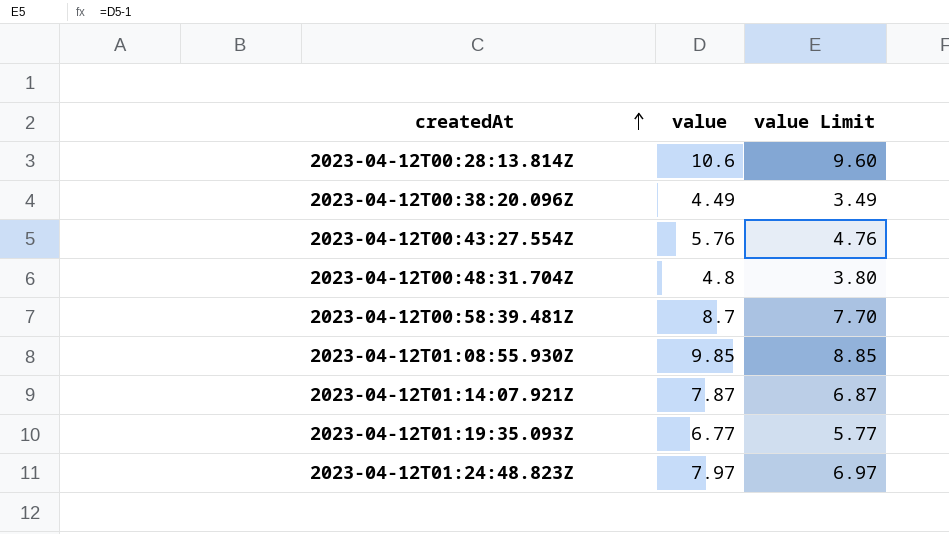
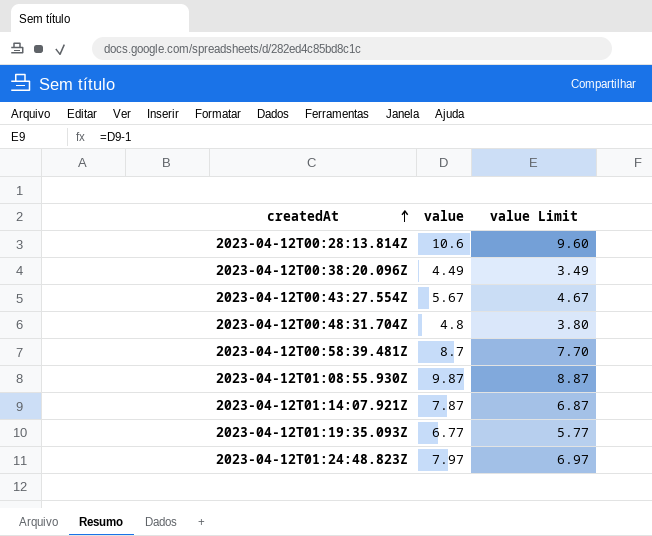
2023-04-12T00:43:27.554Z | value: 5.76 -> 5.67
2023-04-12T00:43:27.554Z | value Limit: 4.76 -> 4.67
2023-04-12T01:08:55.930Z | value: 9.85 -> 9.87
2023-04-12T01:08:55.930Z | value Limit: 8.85 -> 8.87

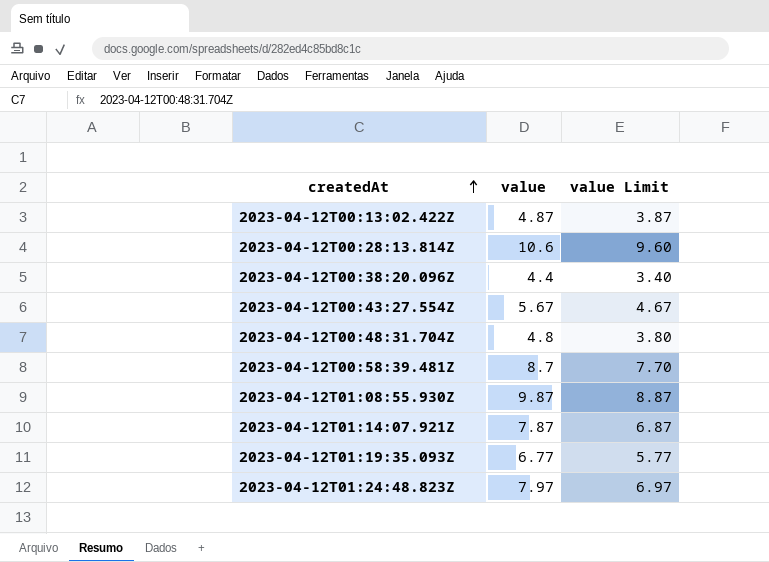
row 2023-04-12T00:13:02.422Z: none -> 4.87 | 3.87
2023-04-12T00:38:20.096Z | value: 4.49 -> 4.4
2023-04-12T00:38:20.096Z | value Limit: 3.49 -> 3.40

